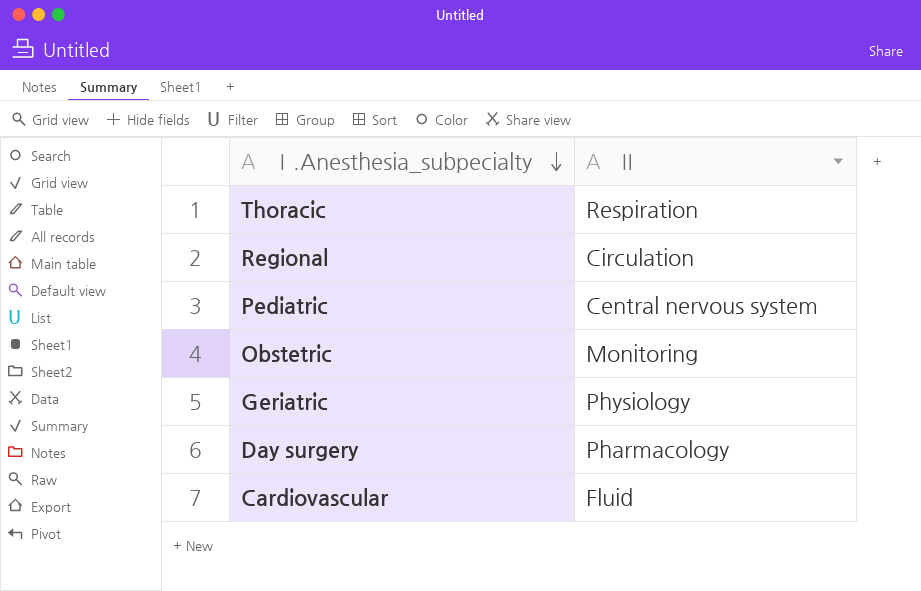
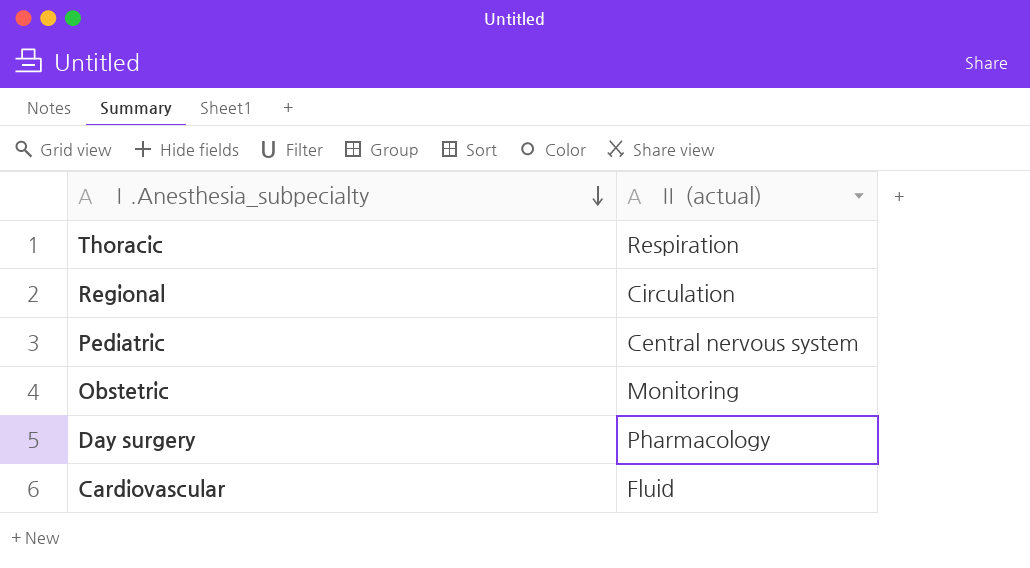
column name: Ⅱ -> Ⅱ (actual)
row Geriatric: Physiology -> none

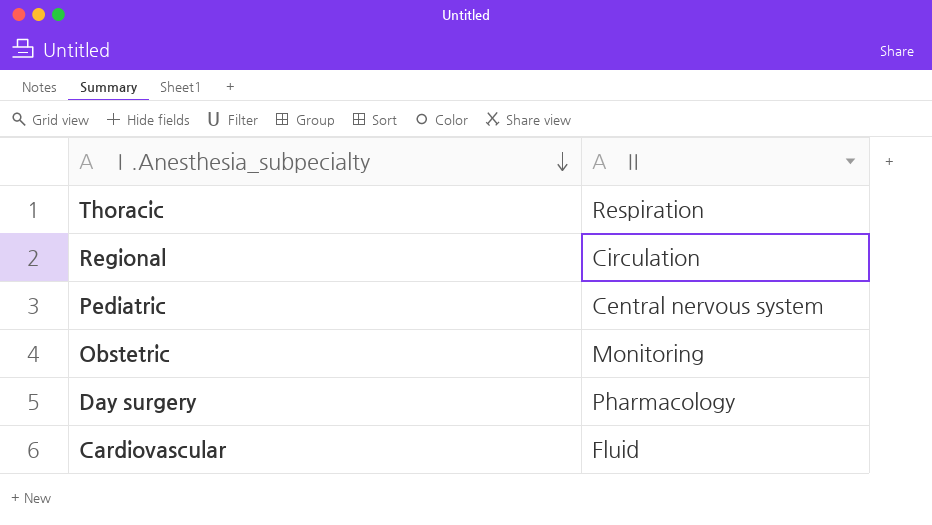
column name: Ⅱ (actual) -> Ⅱ

